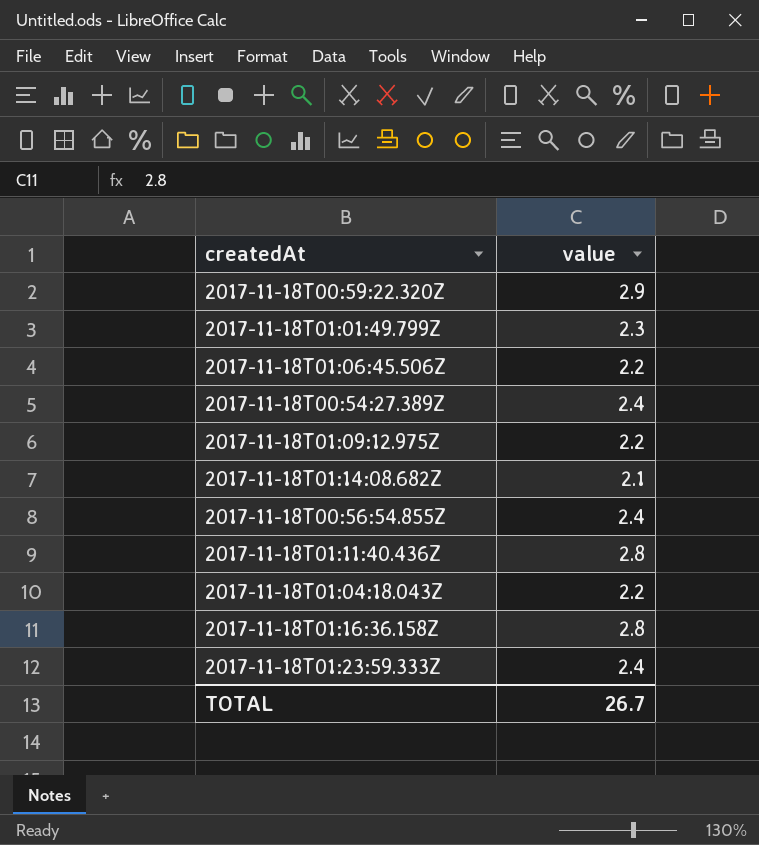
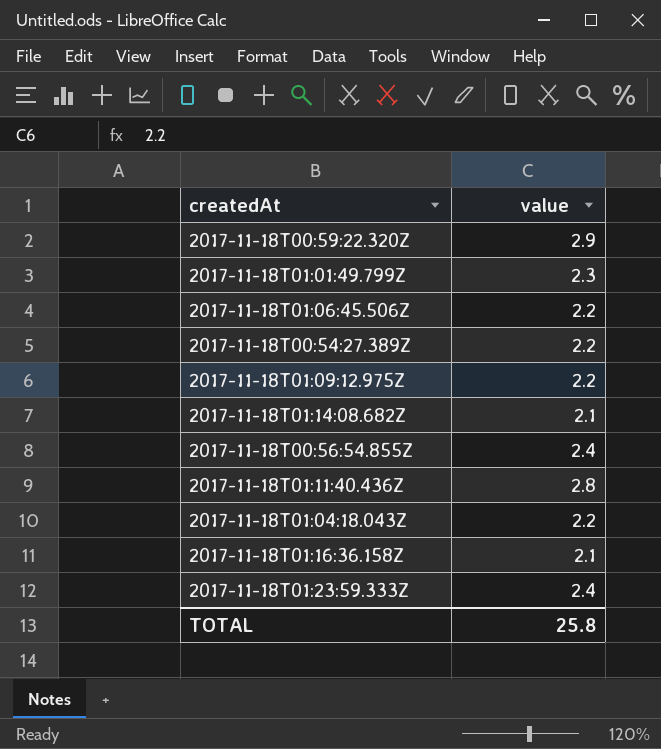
2017-11-18T00:54:27.389Z | value: 2.4 -> 2.2
2017-11-18T01:16:36.158Z | value: 2.8 -> 2.1
TOTAL | value: 26.7 -> 25.8

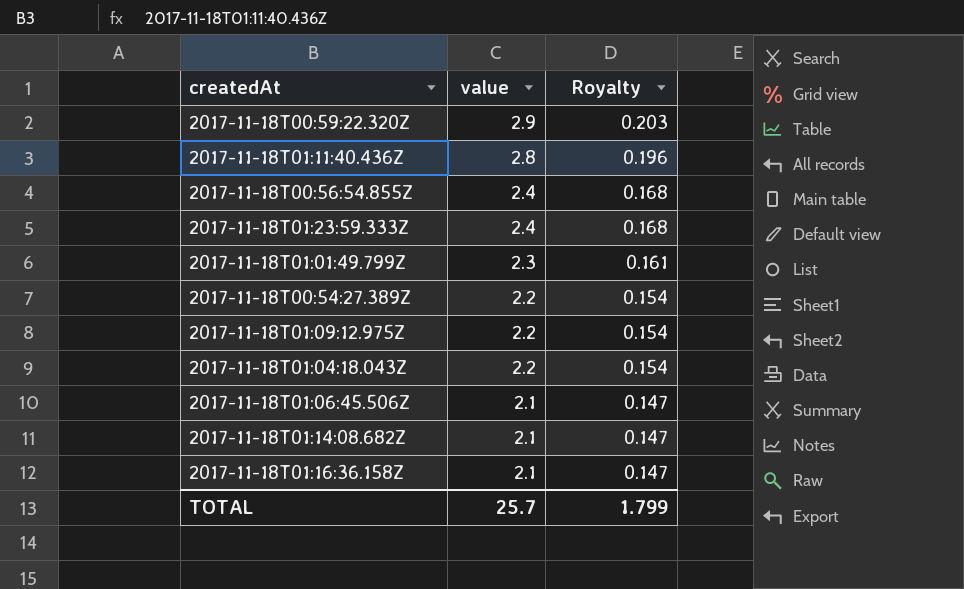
row order: none -> value descending
column Royalty | formula: none -> [value] * 0.07
2017-11-18T01:06:45.506Z | value: 2.2 -> 2.1
TOTAL | value: 25.8 -> 25.7

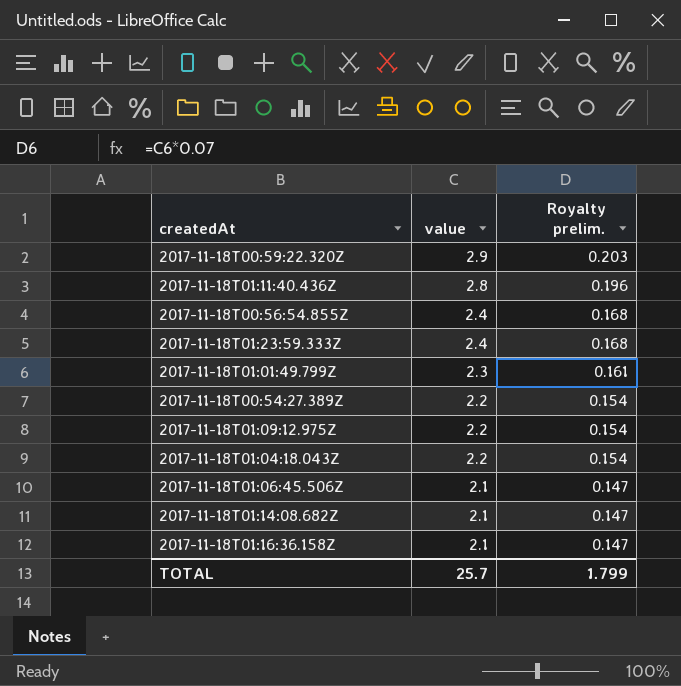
column name: Royalty -> Royalty prelim.

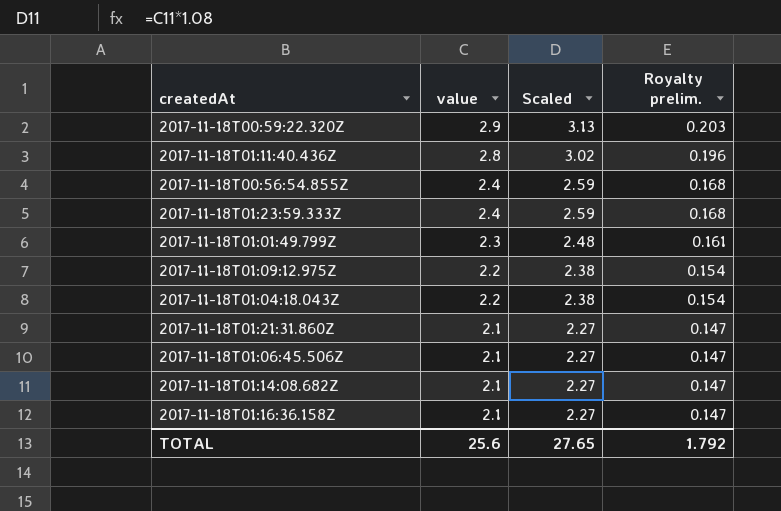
column Scaled | formula: none -> [value] * 1.08
row 2017-11-18T00:54:27.389Z: 2.2 | 0.154 -> none
row 2017-11-18T01:21:31.860Z: none -> 2.1 | 2.27 | 0.147
TOTAL | value: 25.7 -> 25.6
TOTAL | Royalty prelim.: 1.799 -> 1.792

